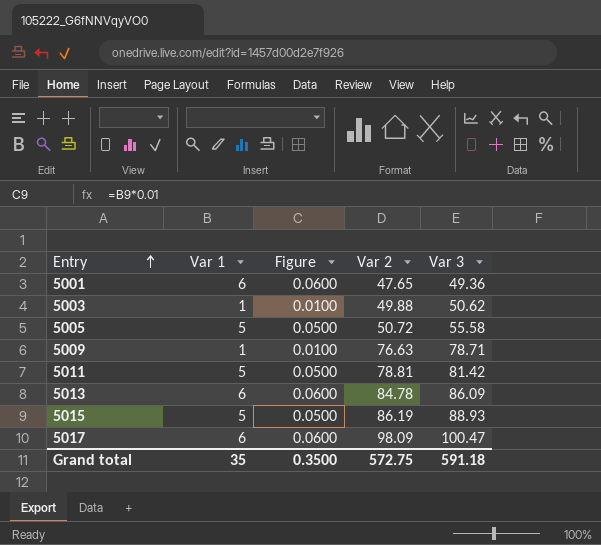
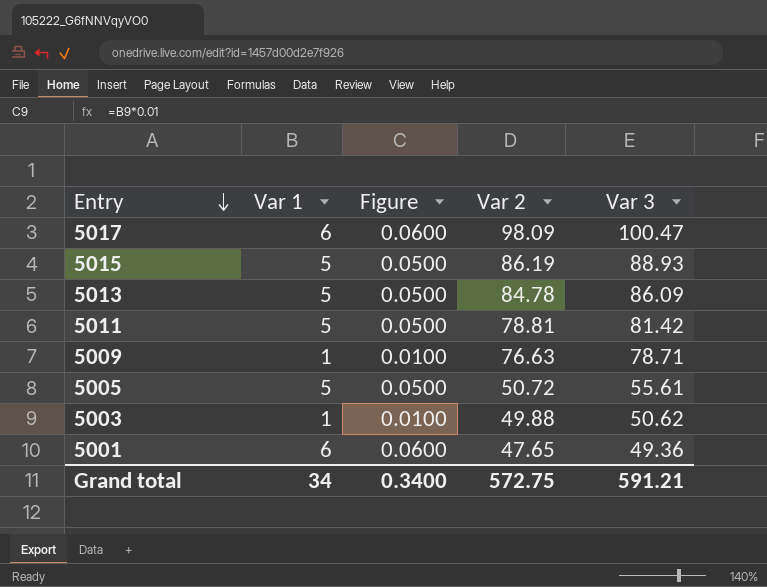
row order: Entry ascending -> Entry descending
5013 | Var 1: 6 -> 5
5013 | Figure: 0.0600 -> 0.0500
5005 | Var 3: 55.58 -> 55.61
Grand total | Var 1: 35 -> 34
Grand total | Figure: 0.3500 -> 0.3400
Grand total | Var 3: 591.18 -> 591.21

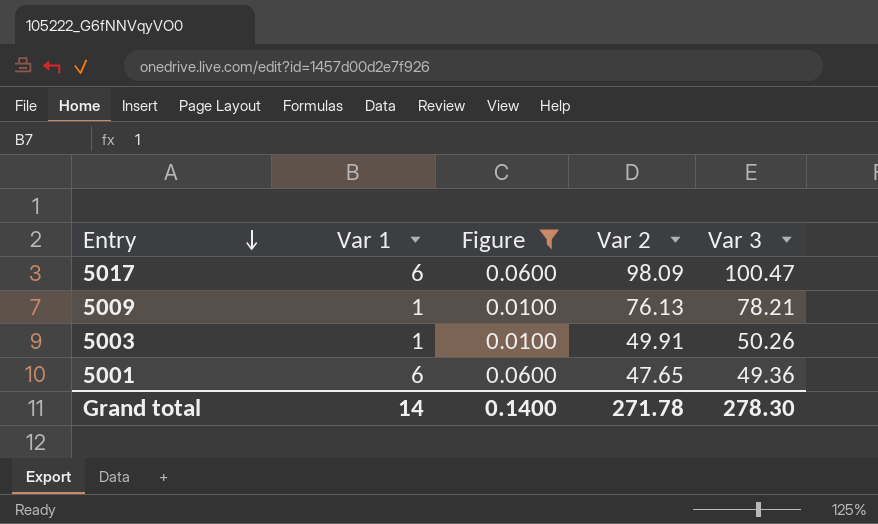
filter: none -> Figure != 0.0500
5009 | Var 2: 76.63 -> 76.13
5009 | Var 3: 78.71 -> 78.21
5003 | Var 2: 49.88 -> 49.91
5003 | Var 3: 50.62 -> 50.26
Grand total | Var 1: 34 -> 14
Grand total | Figure: 0.3400 -> 0.1400
Grand total | Var 2: 572.75 -> 271.78
Grand total | Var 3: 591.21 -> 278.30

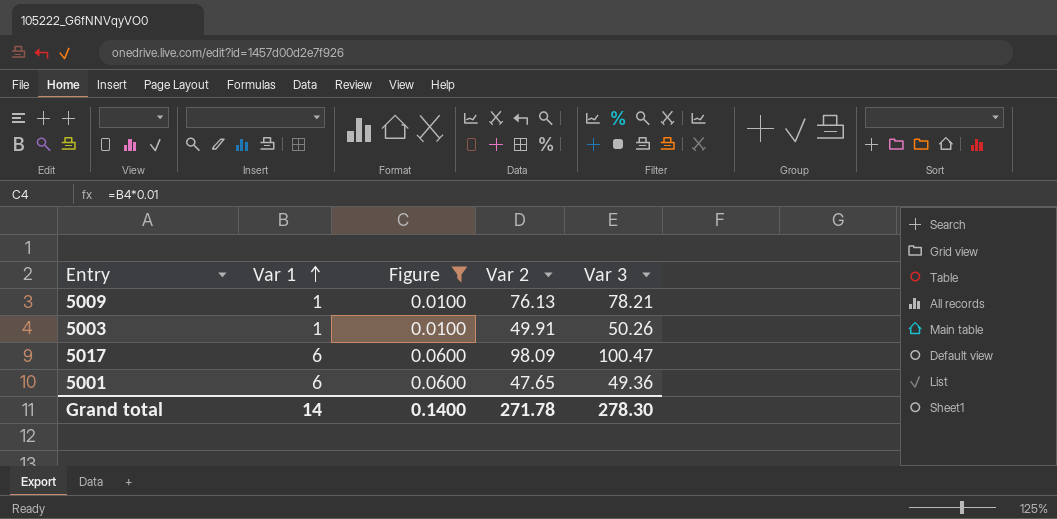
row order: Entry descending -> Var 1 ascending

